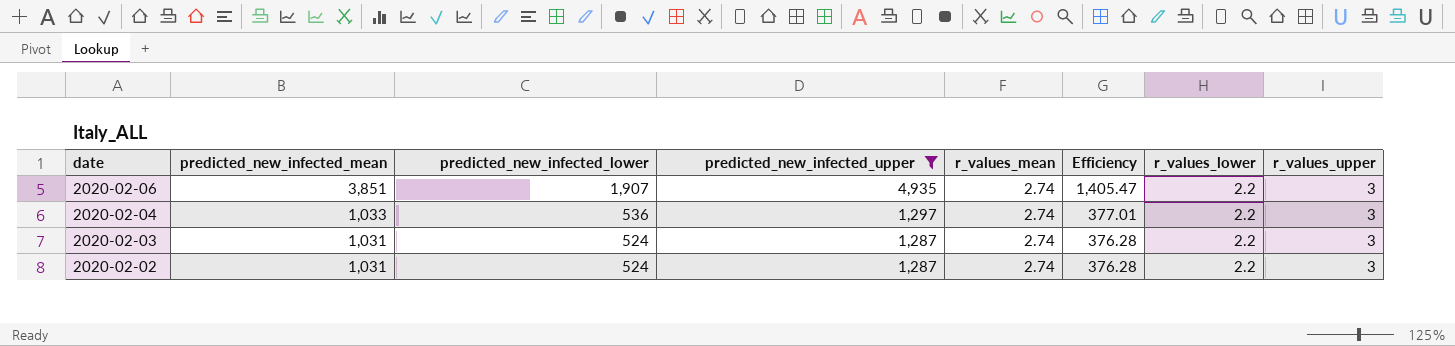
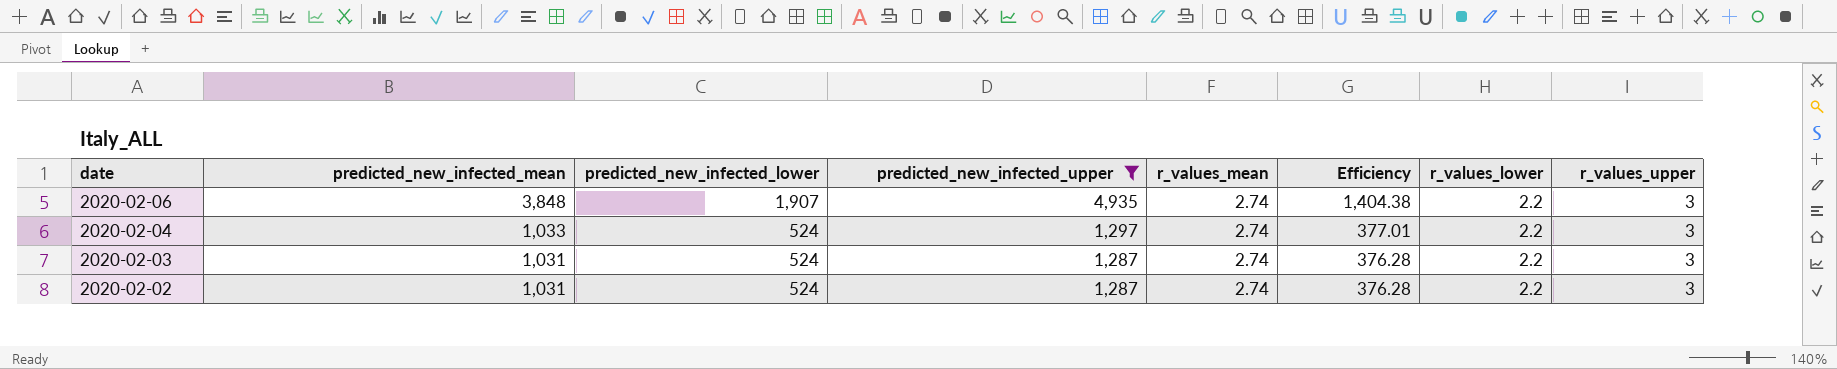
2020-02-06 | predicted_new_infected_mean: 3,851 -> 3,848
2020-02-06 | Efficiency: 1,405.47 -> 1,404.38
2020-02-04 | predicted_new_infected_lower: 536 -> 524

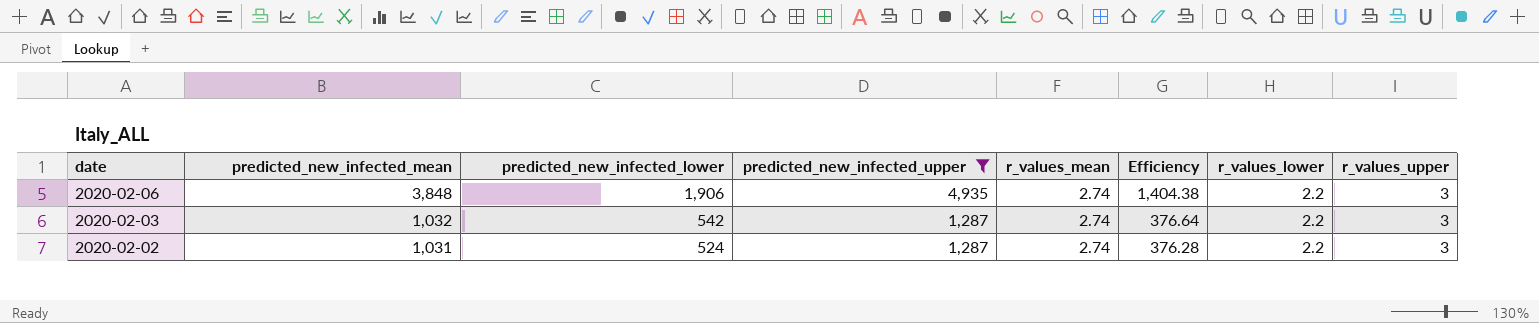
row 2020-02-04: 1,033 | 524 | 1,297 | 2.74 | 377.01 | 2.2 | 3 -> none
2020-02-06 | predicted_new_infected_lower: 1,907 -> 1,906
2020-02-03 | predicted_new_infected_mean: 1,031 -> 1,032
2020-02-03 | predicted_new_infected_lower: 524 -> 542
2020-02-03 | Efficiency: 376.28 -> 376.64

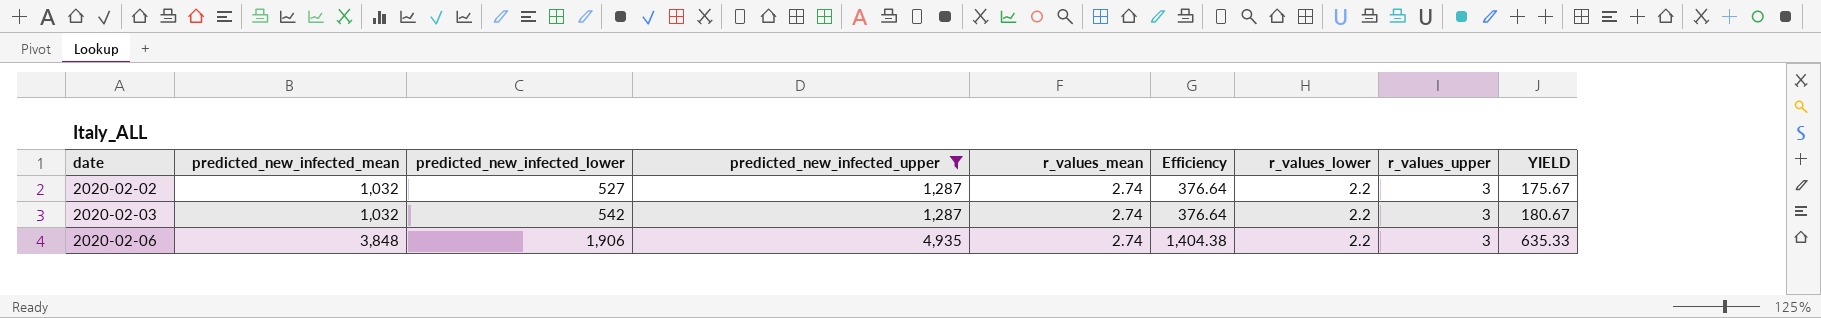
row order: date descending -> date ascending
column YIELD | formula: none -> [predicted_new_infected_lower] / [r_values_upper]
2020-02-02 | predicted_new_infected_mean: 1,031 -> 1,032
2020-02-02 | predicted_new_infected_lower: 524 -> 527
2020-02-02 | Efficiency: 376.28 -> 376.64

